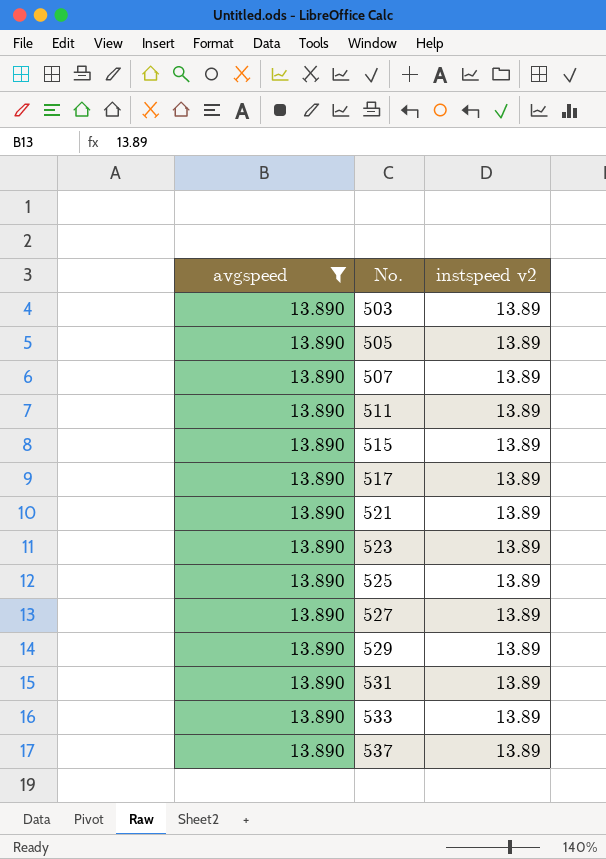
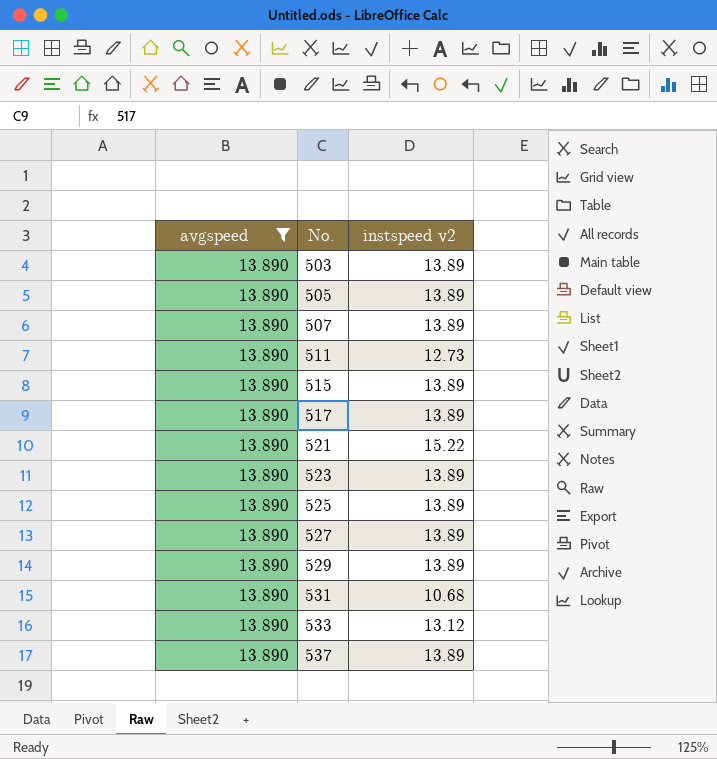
511 | instspeed v2: 13.89 -> 12.73
521 | instspeed v2: 13.89 -> 15.22
531 | instspeed v2: 13.89 -> 10.68
533 | instspeed v2: 13.89 -> 13.12

